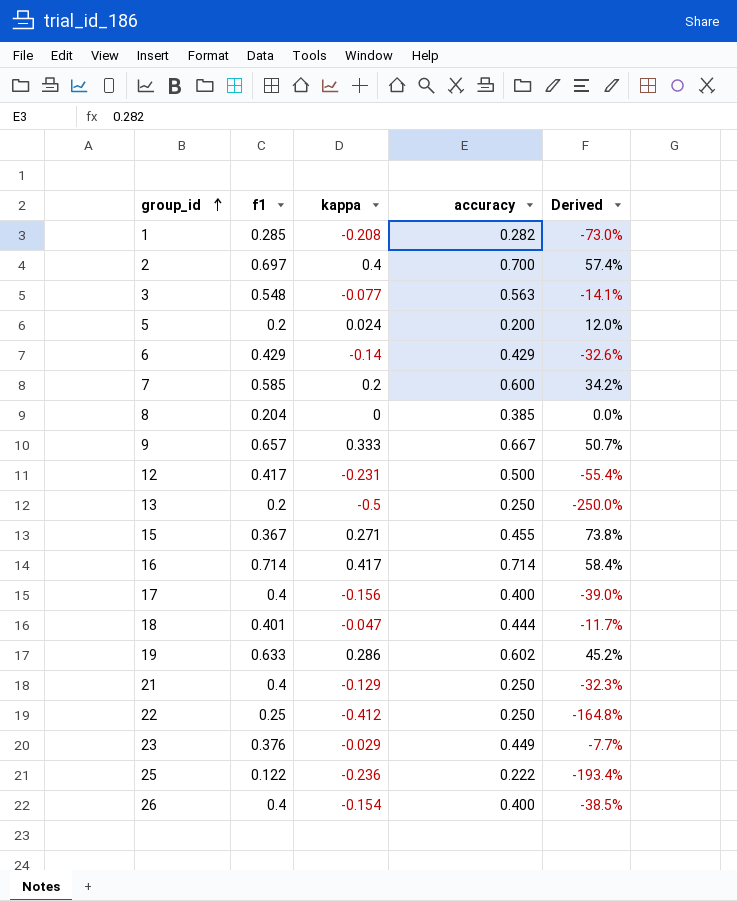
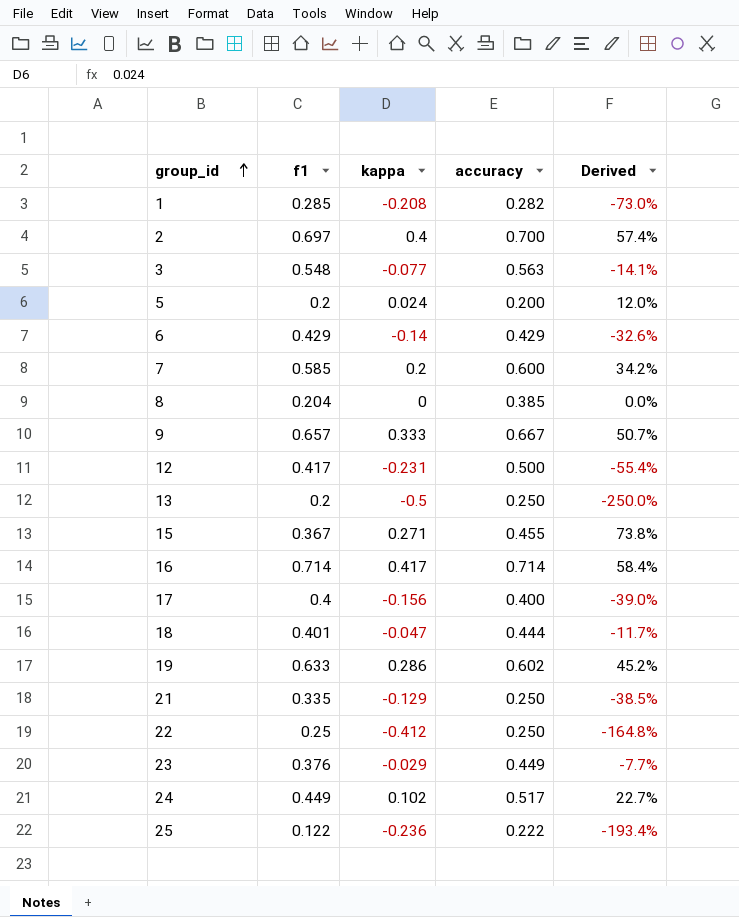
row 26: 0.4 | -0.154 | 0.400 | -38.5% -> none
21 | f1: 0.4 -> 0.335
21 | Derived: -32.3% -> -38.5%
row 24: none -> 0.449 | 0.102 | 0.517 | 22.7%

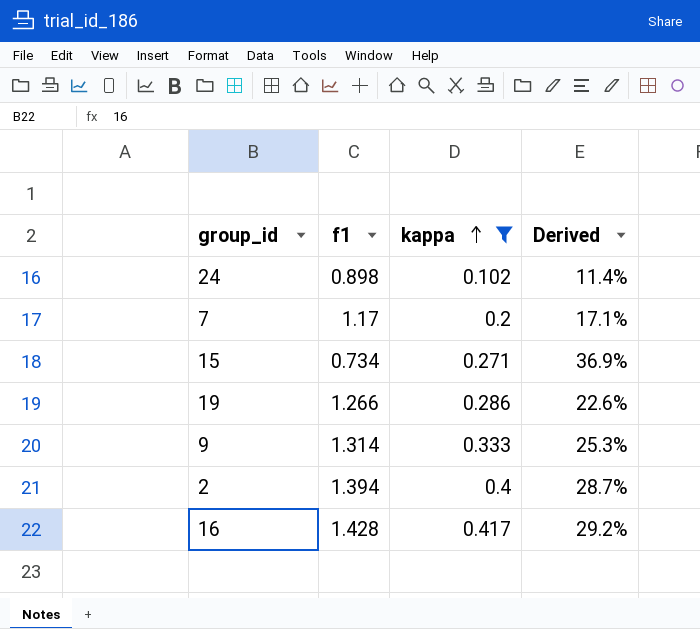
filter: none -> kappa >= 0.102
row order: group_id ascending -> kappa ascending
column accuracy | position: 4 -> none
24 | f1: 0.449 -> 0.898
24 | Derived: 22.7% -> 11.4%
7 | f1: 0.585 -> 1.17
7 | Derived: 34.2% -> 17.1%
15 | f1: 0.367 -> 0.734
15 | Derived: 73.8% -> 36.9%
19 | f1: 0.633 -> 1.266
19 | Derived: 45.2% -> 22.6%
9 | f1: 0.657 -> 1.314
9 | Derived: 50.7% -> 25.3%
2 | f1: 0.697 -> 1.394
2 | Derived: 57.4% -> 28.7%
16 | f1: 0.714 -> 1.428
16 | Derived: 58.4% -> 29.2%

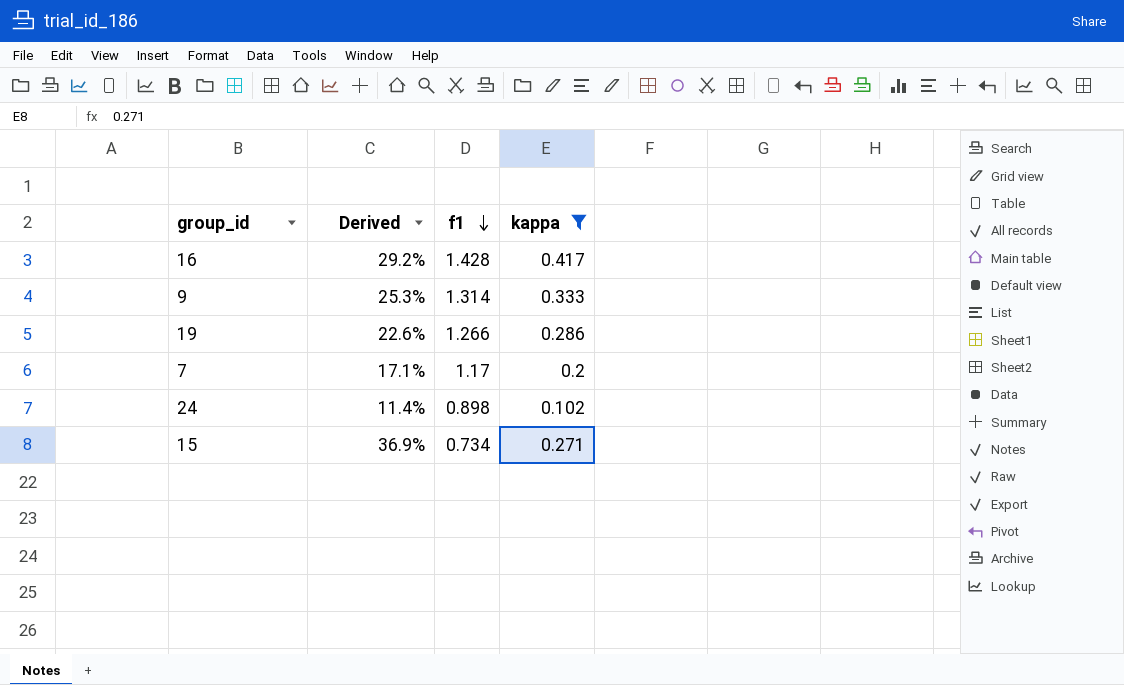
row order: kappa ascending -> f1 descending
column Derived | position: 4 -> 2
row 2: 1.394 | 0.4 | 28.7% -> none

